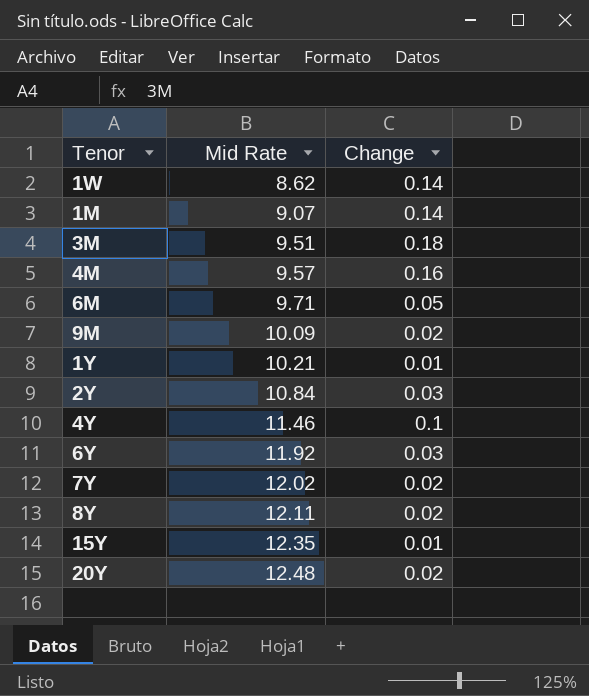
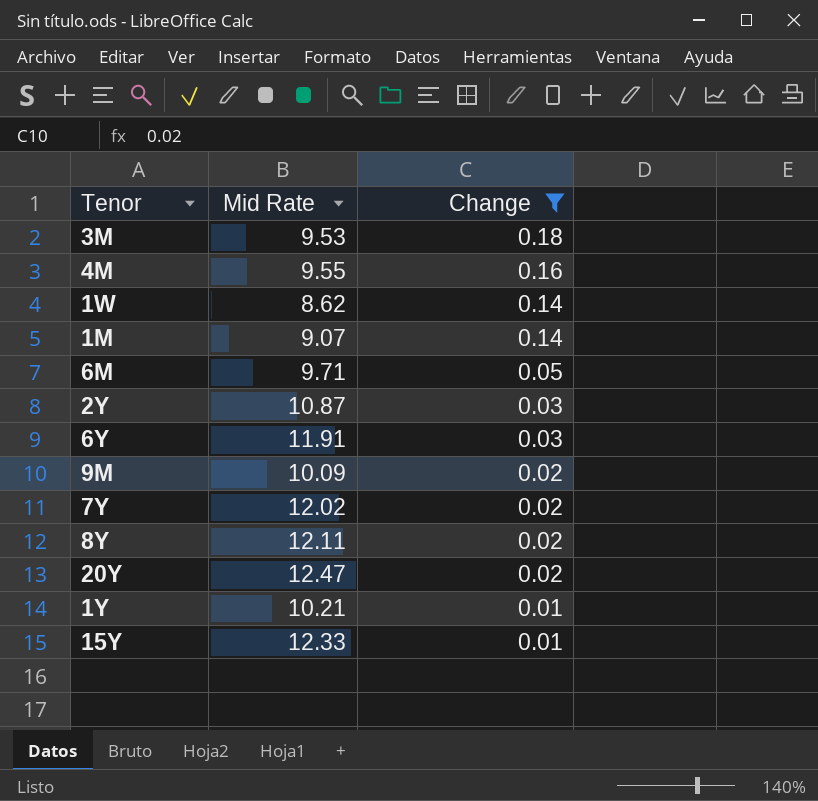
filter: none -> Change != 0.1
row order: Mid Rate ascending -> Change descending
3M | Mid Rate: 9.51 -> 9.53
4M | Mid Rate: 9.57 -> 9.55
2Y | Mid Rate: 10.84 -> 10.87
6Y | Mid Rate: 11.92 -> 11.91
20Y | Mid Rate: 12.48 -> 12.47
15Y | Mid Rate: 12.35 -> 12.33

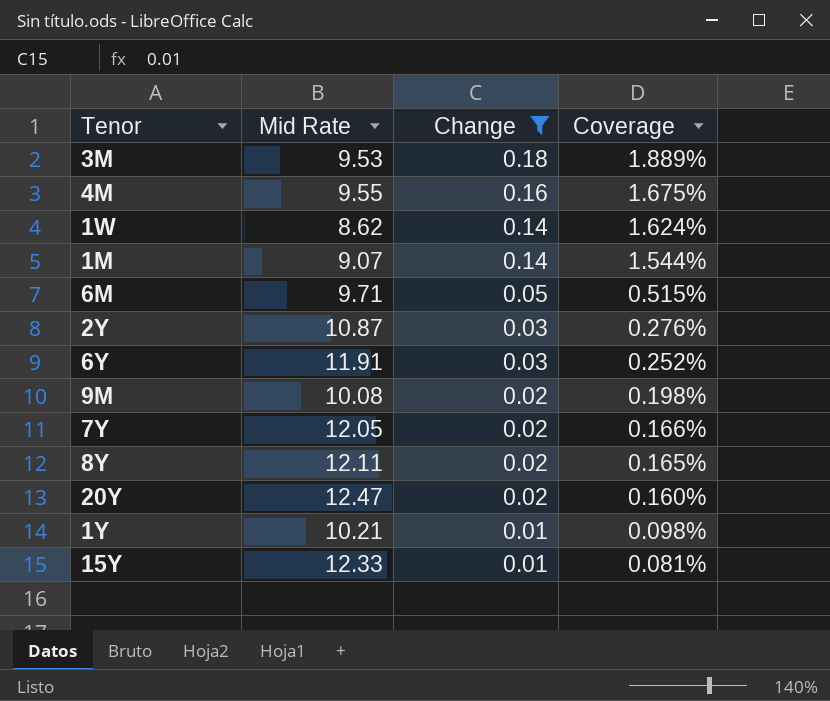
column Coverage | formula: none -> [Change] / [Mid Rate]
9M | Mid Rate: 10.09 -> 10.08
7Y | Mid Rate: 12.02 -> 12.05

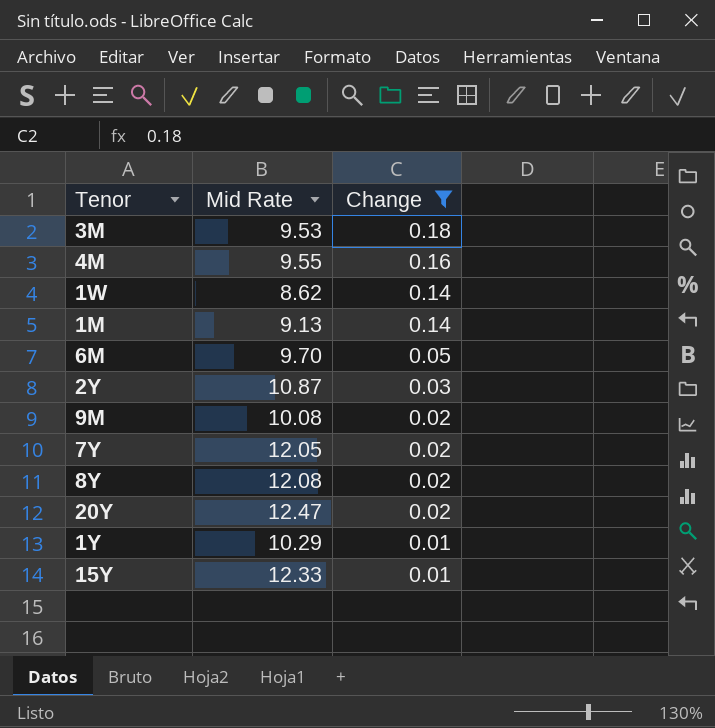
column Coverage | formula: [Change] / [Mid Rate] -> none
row 6Y: 11.91 | 0.03 | 0.252% -> none
1M | Mid Rate: 9.07 -> 9.13
6M | Mid Rate: 9.71 -> 9.70
8Y | Mid Rate: 12.11 -> 12.08
1Y | Mid Rate: 10.21 -> 10.29

